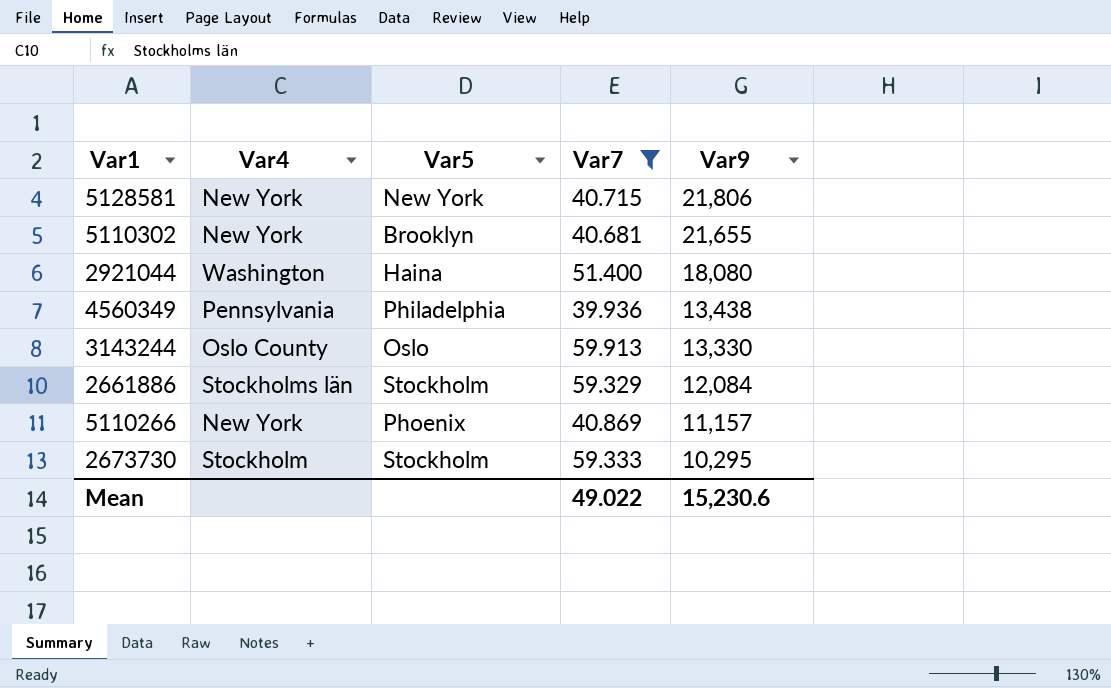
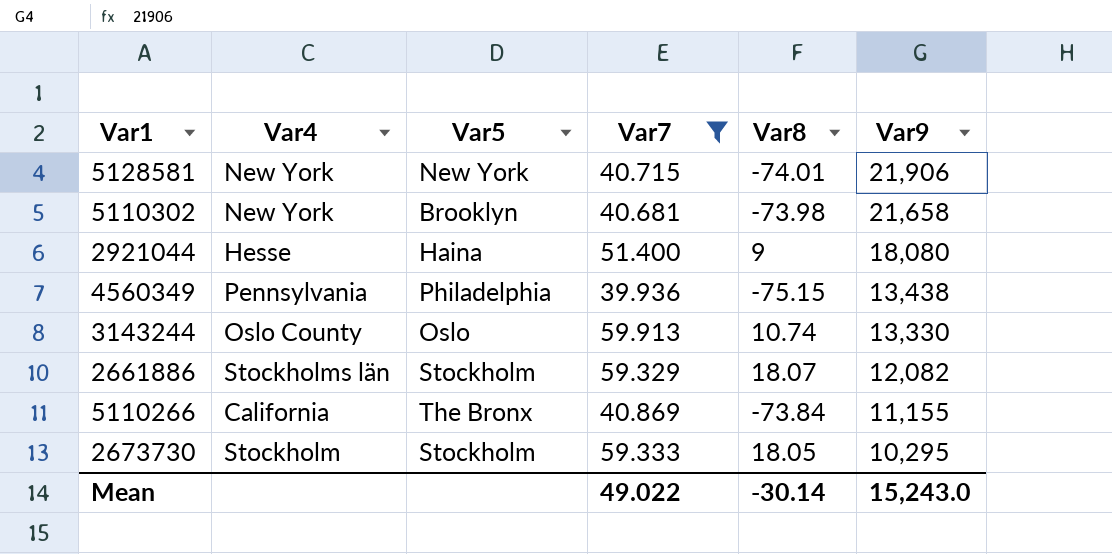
column Var8 | position: none -> 5
5128581 | Var9: 21,806 -> 21,906
5110302 | Var9: 21,655 -> 21,658
2921044 | Var4: Washington -> Hesse
2661886 | Var9: 12,084 -> 12,082
5110266 | Var4: New York -> California
5110266 | Var5: Phoenix -> The Bronx
5110266 | Var9: 11,157 -> 11,155
Mean | Var9: 15,230.6 -> 15,243.0

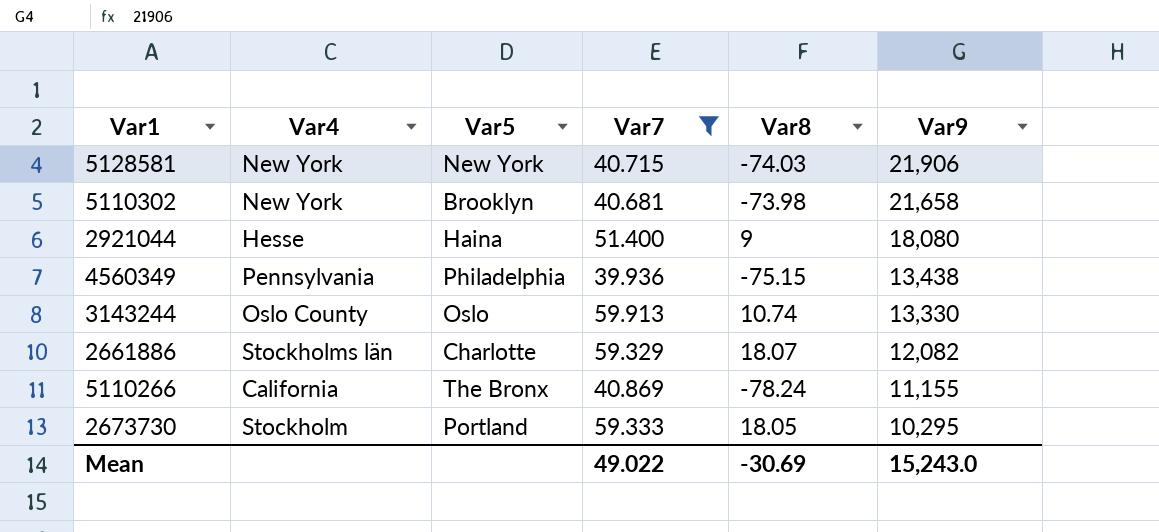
5128581 | Var8: -74.01 -> -74.03
2661886 | Var5: Stockholm -> Charlotte
5110266 | Var8: -73.84 -> -78.24
2673730 | Var5: Stockholm -> Portland
Mean | Var8: -30.14 -> -30.69

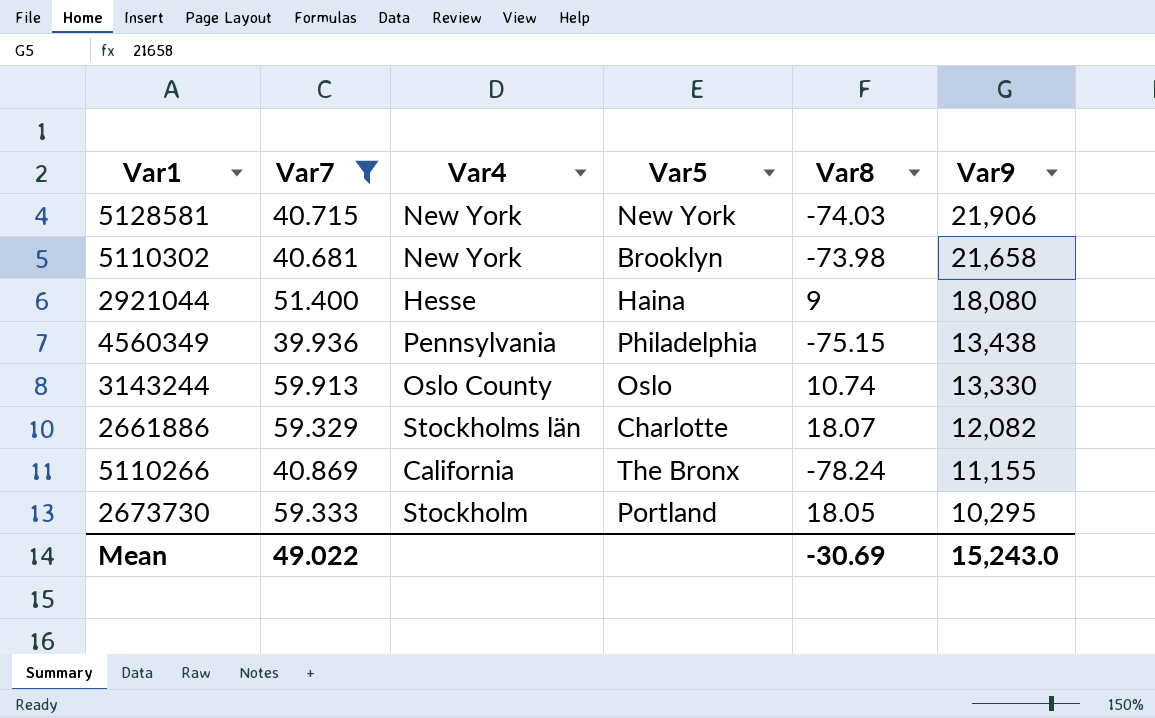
column Var7 | position: 4 -> 2

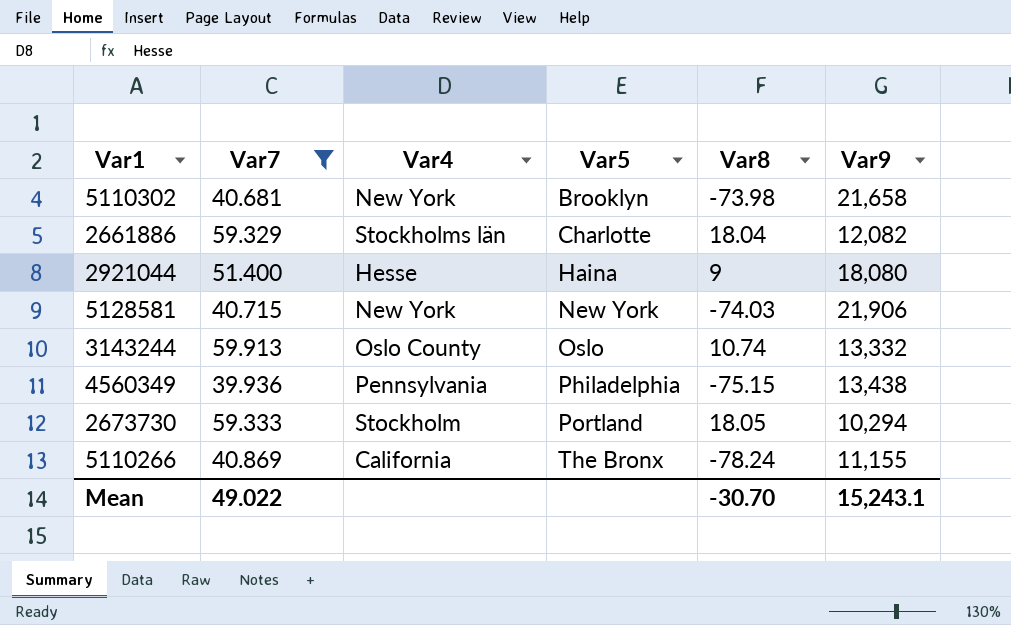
row order: Var9 descending -> Var5 ascending
2661886 | Var8: 18.07 -> 18.04
3143244 | Var9: 13,330 -> 13,332
2673730 | Var9: 10,295 -> 10,294
Mean | Var8: -30.69 -> -30.70
Mean | Var9: 15,243.0 -> 15,243.1

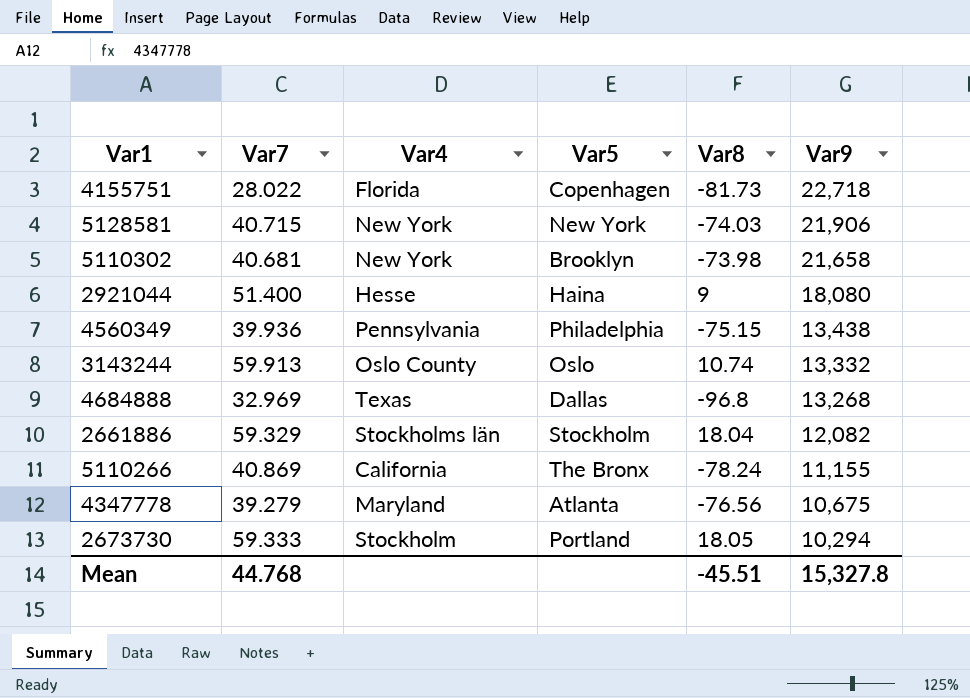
filter: Var7 >= 39.936 -> none
row order: Var5 ascending -> Var9 descending
2661886 | Var5: Charlotte -> Stockholm
Mean | Var7: 49.022 -> 44.768
Mean | Var8: -30.70 -> -45.51
Mean | Var9: 15,243.1 -> 15,327.8

